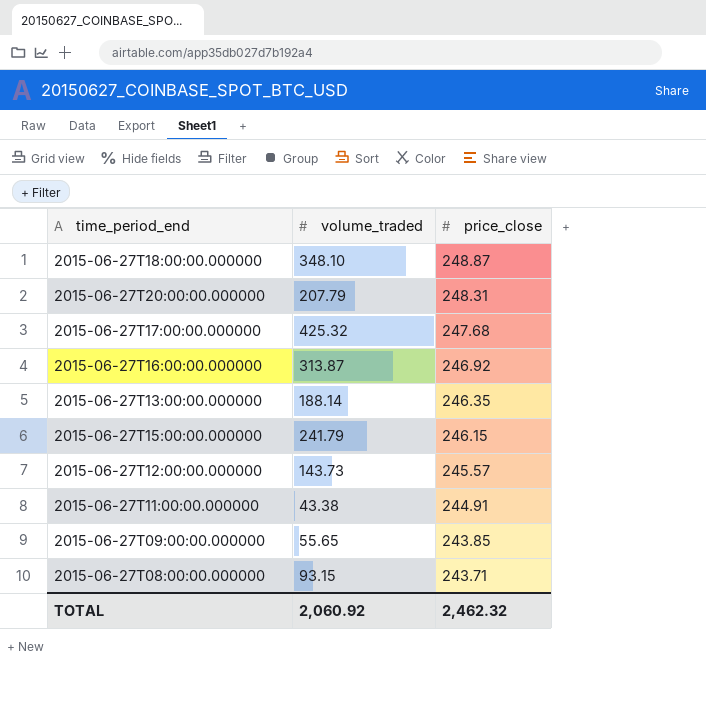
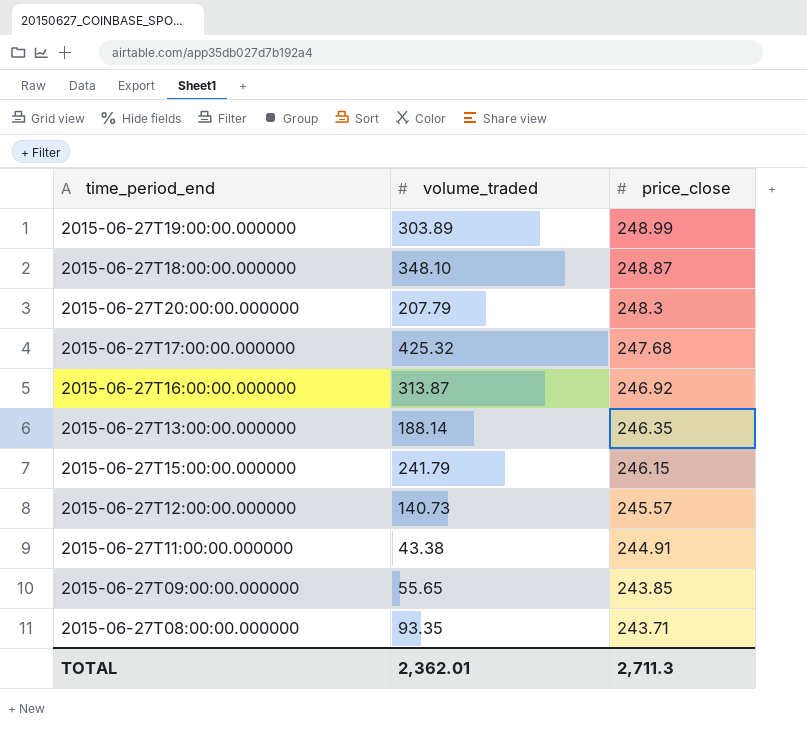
row 2015-06-27T19:00:00.000000: none -> 303.89 | 248.99
2015-06-27T20:00:00.000000 | price_close: 248.31 -> 248.3
2015-06-27T12:00:00.000000 | volume_traded: 143.73 -> 140.73
2015-06-27T08:00:00.000000 | volume_traded: 93.15 -> 93.35
TOTAL | volume_traded: 2,060.92 -> 2,362.01
TOTAL | price_close: 2,462.32 -> 2,711.3

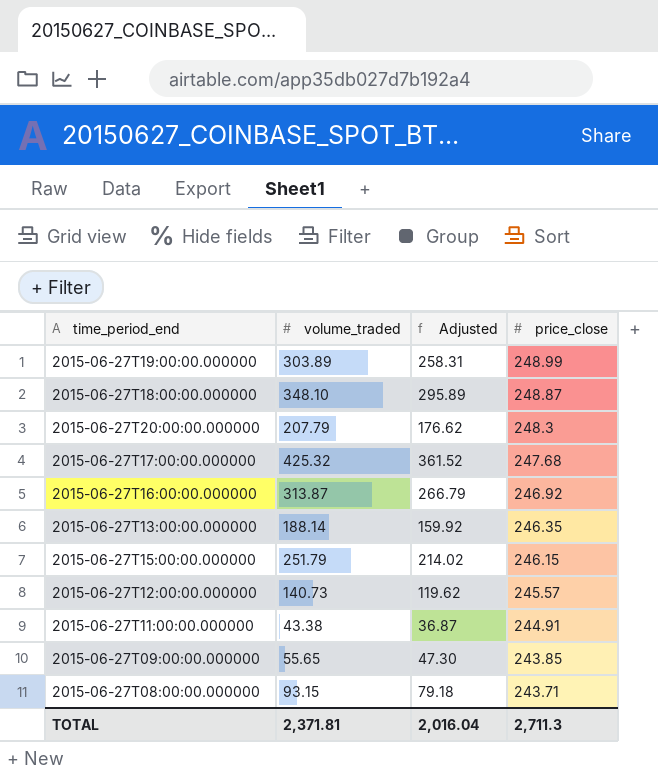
column Adjusted | formula: none -> [volume_traded] * 0.85
2015-06-27T15:00:00.000000 | volume_traded: 241.79 -> 251.79
2015-06-27T08:00:00.000000 | volume_traded: 93.35 -> 93.15
TOTAL | volume_traded: 2,362.01 -> 2,371.81

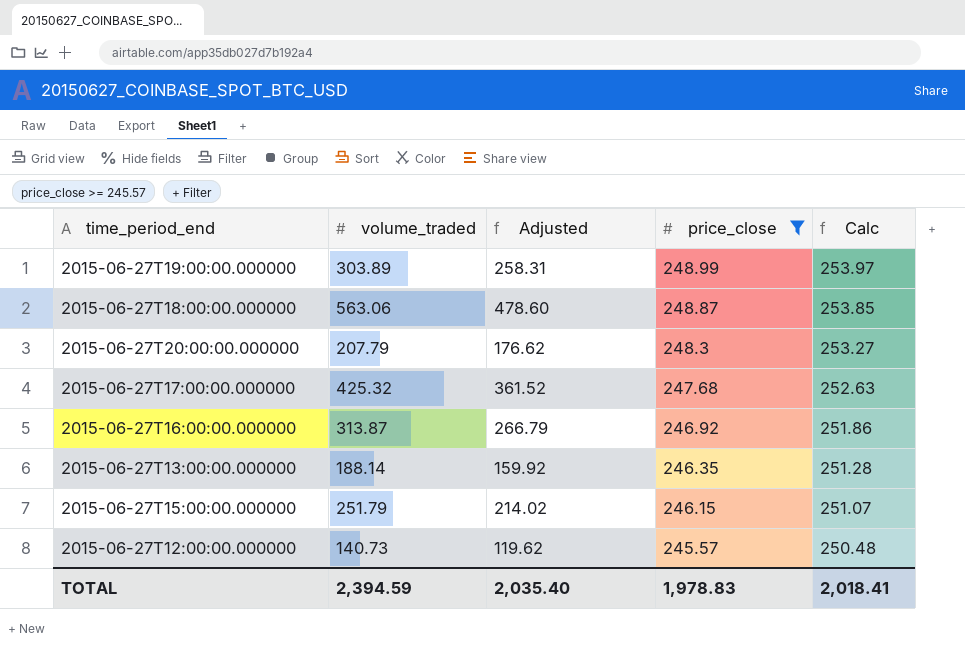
filter: none -> price_close >= 245.57
column Calc | formula: none -> [price_close] * 1.02
2015-06-27T18:00:00.000000 | volume_traded: 348.10 -> 563.06
2015-06-27T18:00:00.000000 | Adjusted: 295.89 -> 478.60
TOTAL | volume_traded: 2,371.81 -> 2,394.59
TOTAL | Adjusted: 2,016.04 -> 2,035.40
TOTAL | price_close: 2,711.3 -> 1,978.83

